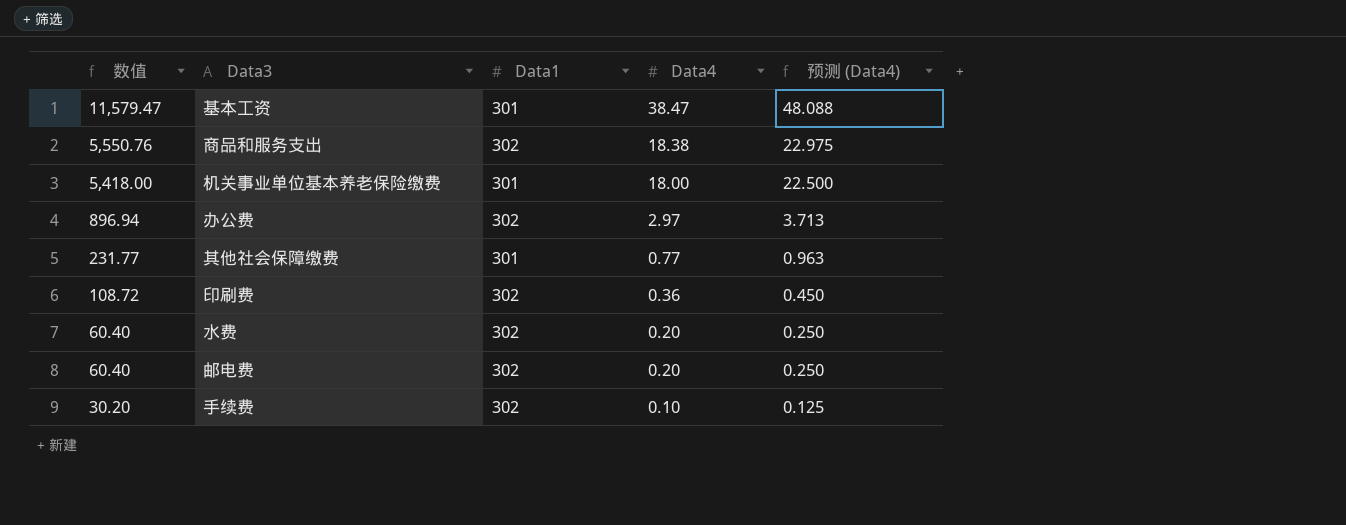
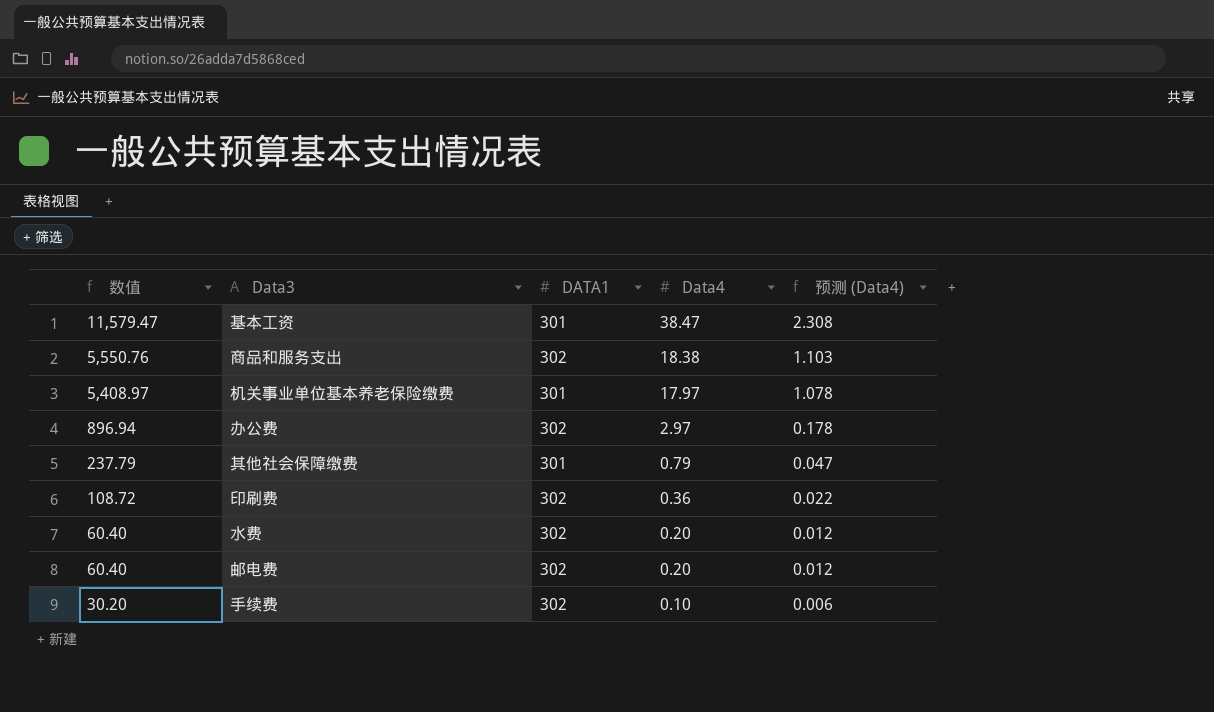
column name: Data1 -> DATA1
column 预测 (Data4) | formula: [Data4] * 1.25 -> [Data4] * 0.06
机关事业单位基本养老保险缴费 | 数值: 5,418.00 -> 5,408.97
机关事业单位基本养老保险缴费 | Data4: 18.00 -> 17.97
其他社会保障缴费 | 数值: 231.77 -> 237.79
其他社会保障缴费 | Data4: 0.77 -> 0.79

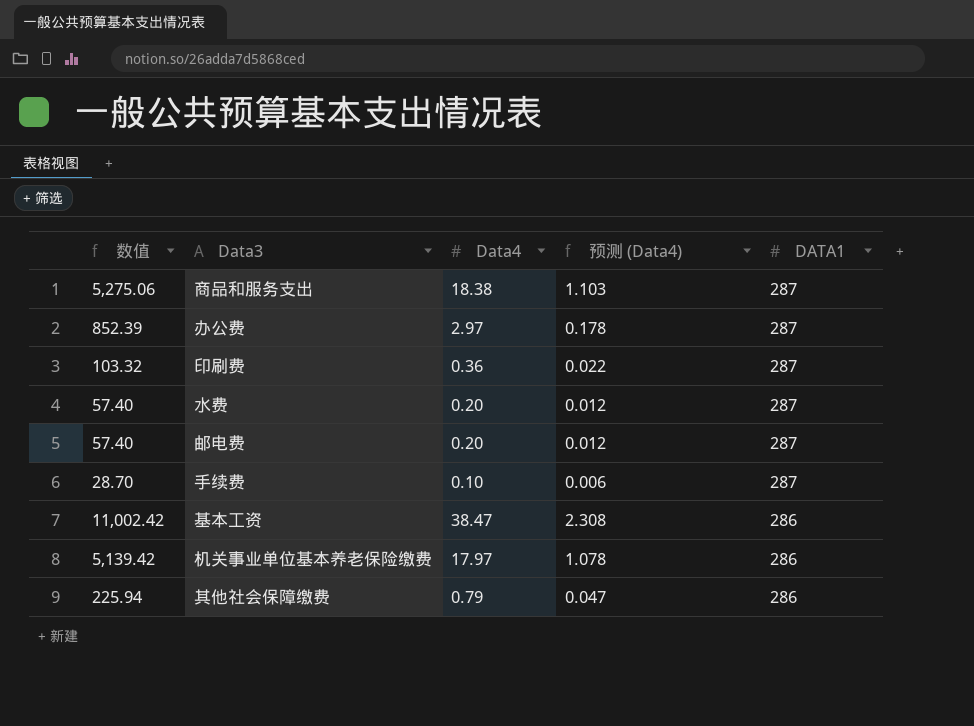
row order: 数值 descending -> DATA1 descending
column DATA1 | position: 3 -> 5
商品和服务支出 | 数值: 5,550.76 -> 5,275.06
商品和服务支出 | DATA1: 302 -> 287
办公费 | 数值: 896.94 -> 852.39
办公费 | DATA1: 302 -> 287
印刷费 | 数值: 108.72 -> 103.32
印刷费 | DATA1: 302 -> 287
水费 | 数值: 60.40 -> 57.40
水费 | DATA1: 302 -> 287
邮电费 | 数值: 60.40 -> 57.40
邮电费 | DATA1: 302 -> 287
手续费 | 数值: 30.20 -> 28.70
手续费 | DATA1: 302 -> 287
基本工资 | 数值: 11,579.47 -> 11,002.42
基本工资 | DATA1: 301 -> 286
机关事业单位基本养老保险缴费 | 数值: 5,408.97 -> 5,139.42
机关事业单位基本养老保险缴费 | DATA1: 301 -> 286
其他社会保障缴费 | 数值: 237.79 -> 225.94
其他社会保障缴费 | DATA1: 301 -> 286

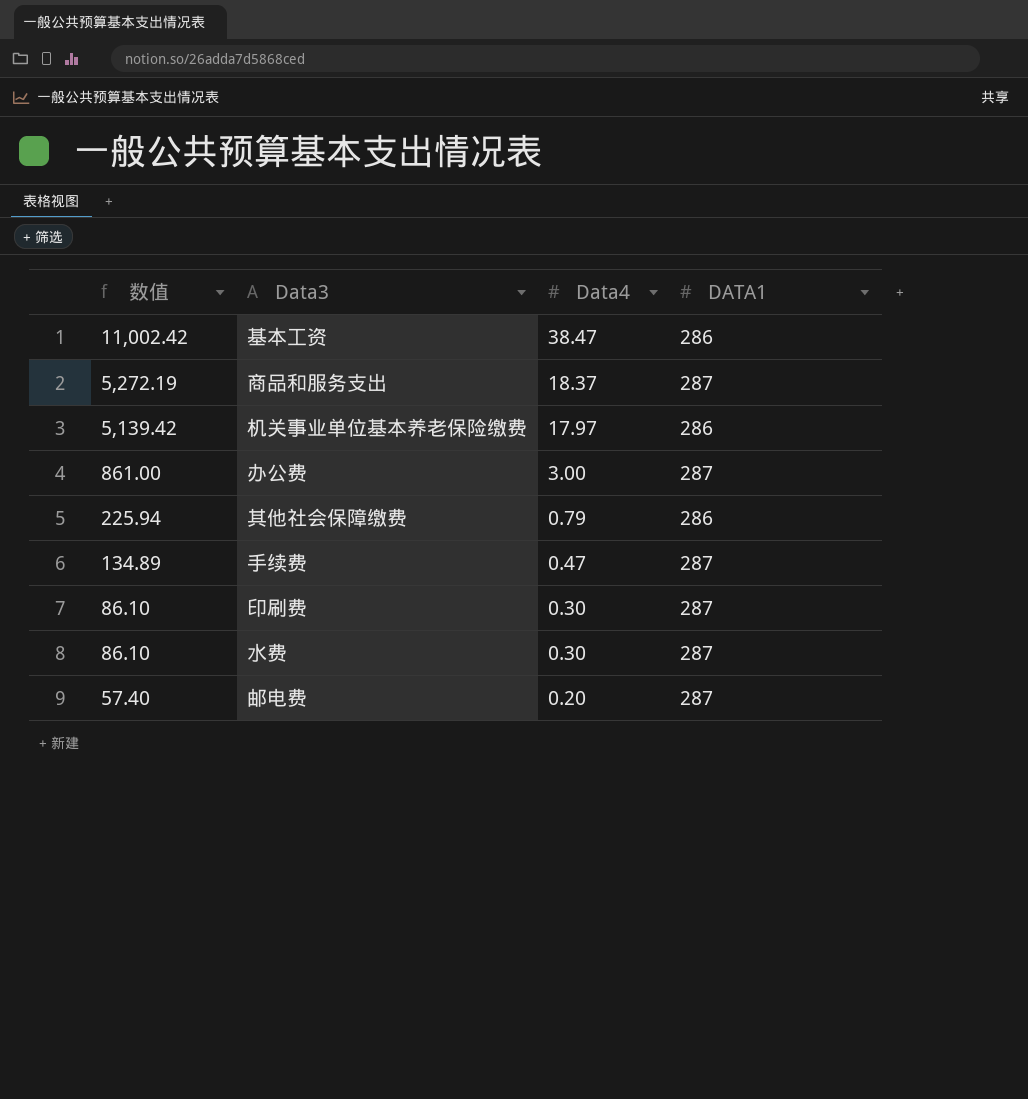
row order: DATA1 descending -> 数值 descending
column 预测 (Data4) | formula: [Data4] * 0.06 -> none
商品和服务支出 | 数值: 5,275.06 -> 5,272.19
商品和服务支出 | Data4: 18.38 -> 18.37
办公费 | 数值: 852.39 -> 861.00
办公费 | Data4: 2.97 -> 3.00
手续费 | 数值: 28.70 -> 134.89
手续费 | Data4: 0.10 -> 0.47
印刷费 | 数值: 103.32 -> 86.10
印刷费 | Data4: 0.36 -> 0.30
水费 | 数值: 57.40 -> 86.10
水费 | Data4: 0.20 -> 0.30

